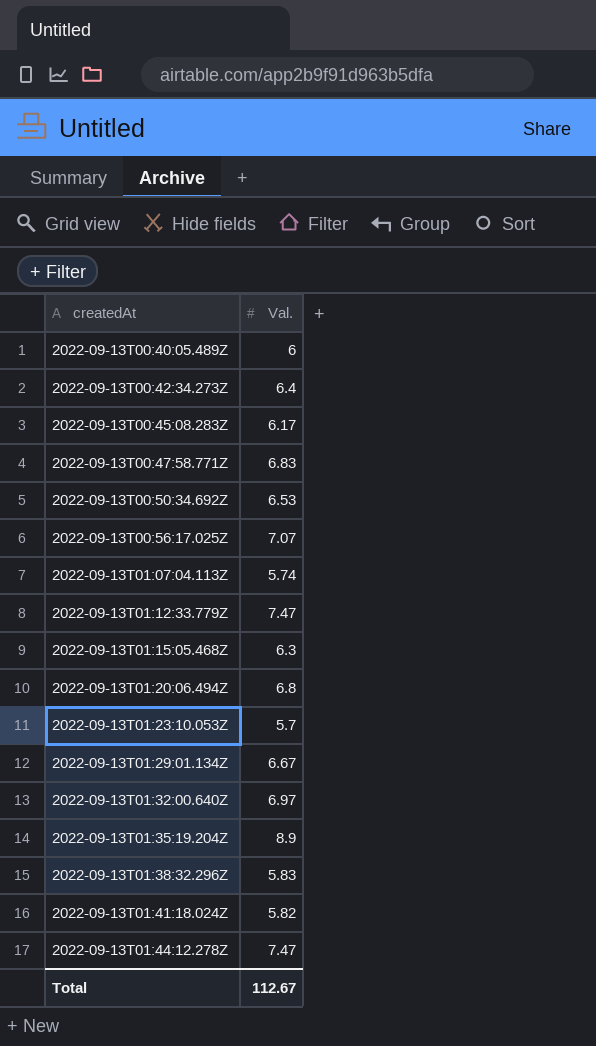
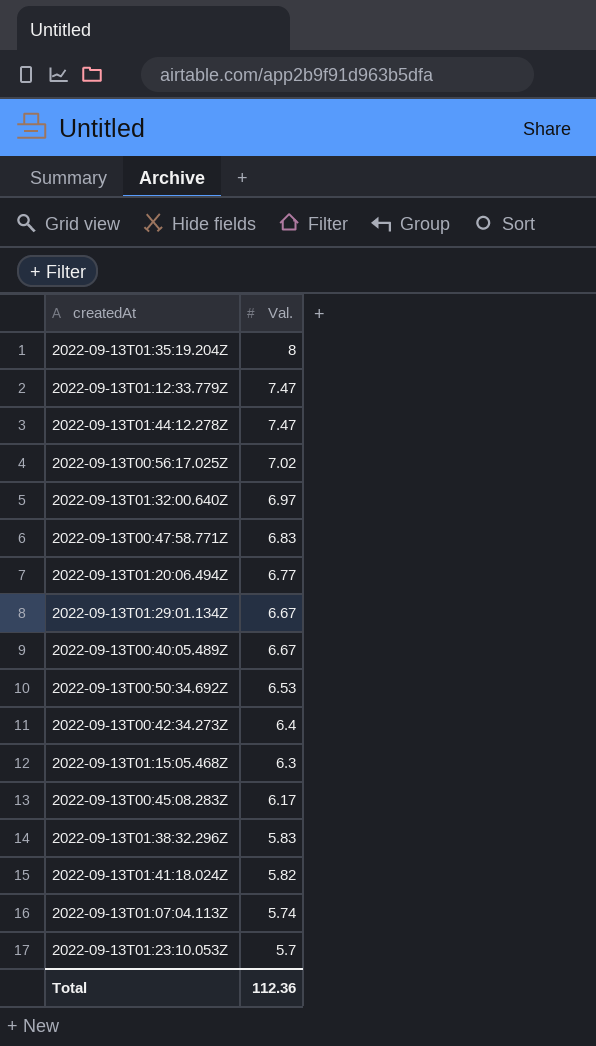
row order: createdAt ascending -> Val. descending
2022-09-13T01:35:19.204Z | Val.: 8.9 -> 8
2022-09-13T00:56:17.025Z | Val.: 7.07 -> 7.02
2022-09-13T01:20:06.494Z | Val.: 6.8 -> 6.77
2022-09-13T00:40:05.489Z | Val.: 6 -> 6.67
Total | Val.: 112.67 -> 112.36

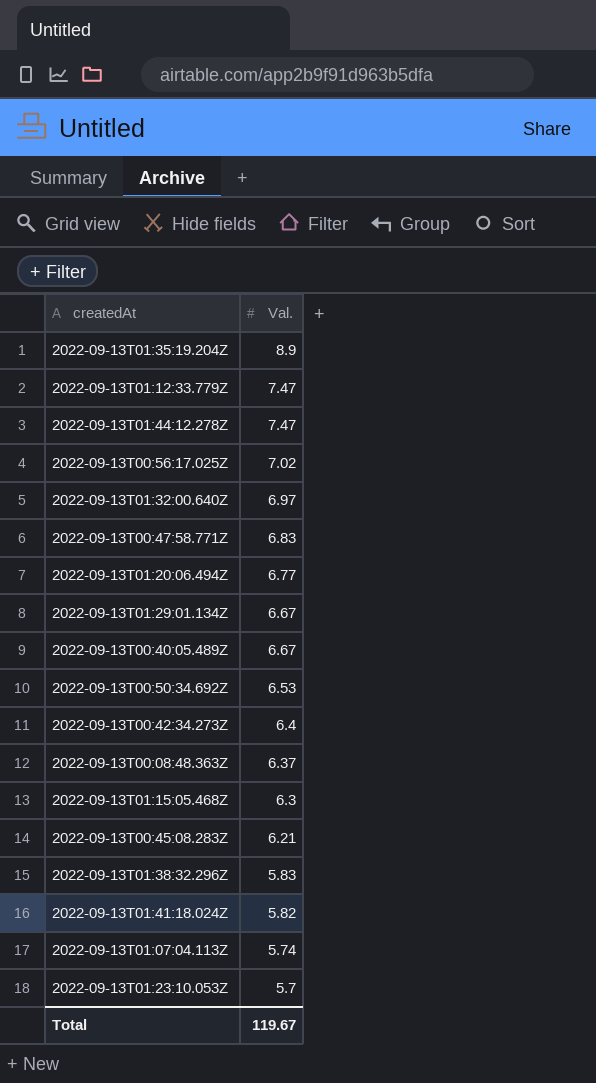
2022-09-13T01:35:19.204Z | Val.: 8 -> 8.9
row 2022-09-13T00:08:48.363Z: none -> 6.37
2022-09-13T00:45:08.283Z | Val.: 6.17 -> 6.21
Total | Val.: 112.36 -> 119.67

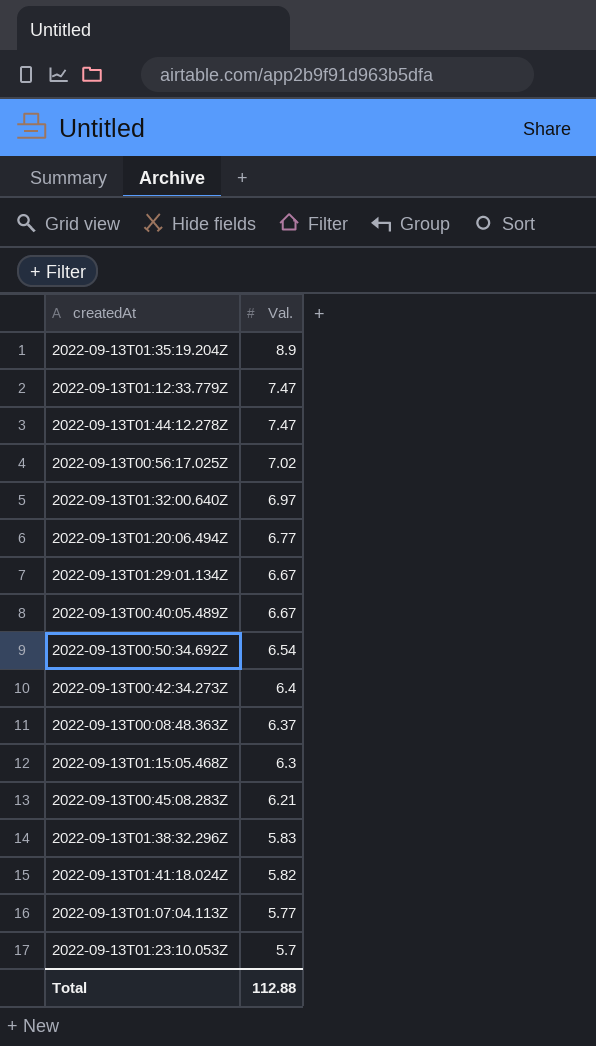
row 2022-09-13T00:47:58.771Z: 6.83 -> none
2022-09-13T00:50:34.692Z | Val.: 6.53 -> 6.54
2022-09-13T01:07:04.113Z | Val.: 5.74 -> 5.77
Total | Val.: 119.67 -> 112.88

